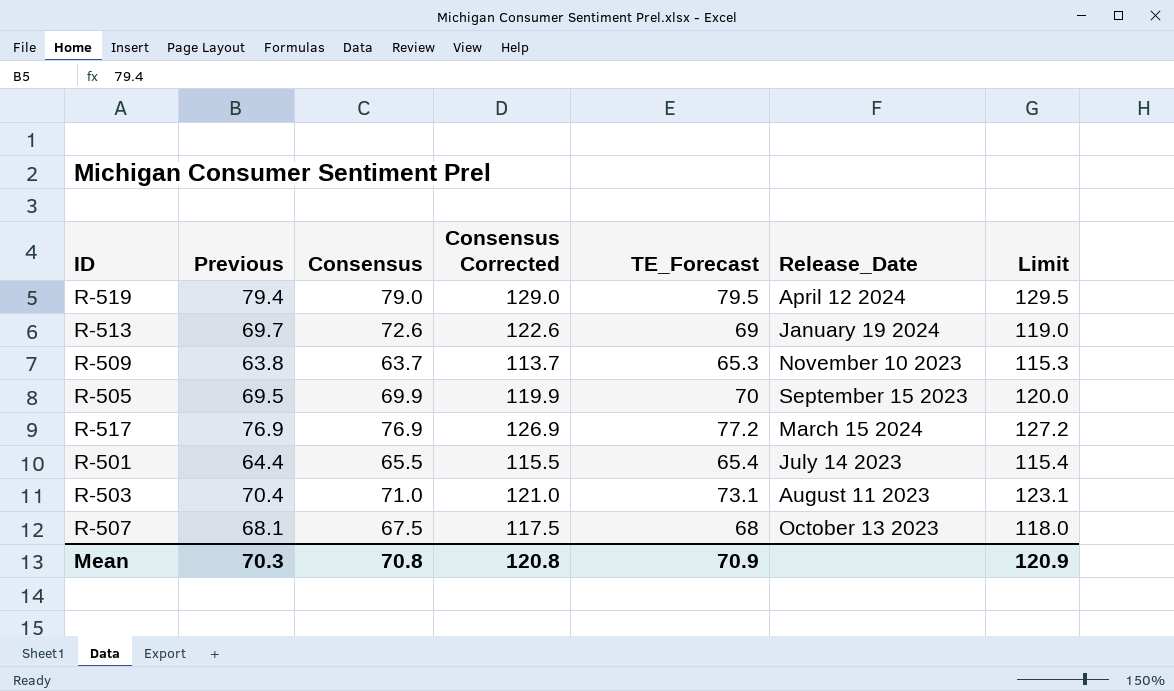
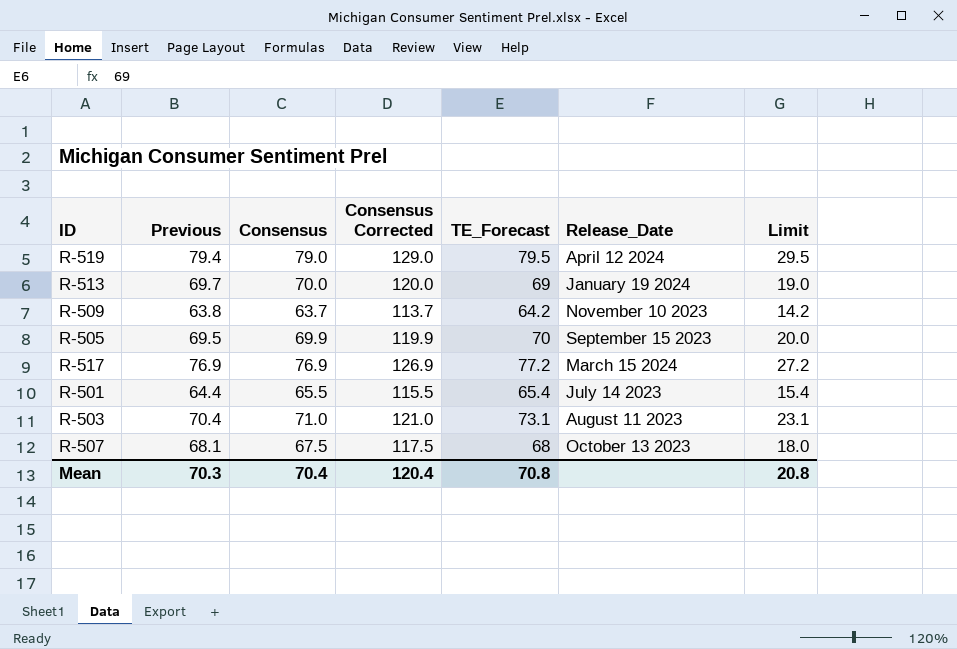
column Limit | formula: [TE_Forecast] + 50 -> [TE_Forecast] - 50
R-513 | Consensus: 72.6 -> 70.0
R-513 | Consensus Corrected: 122.6 -> 120.0
R-509 | TE_Forecast: 65.3 -> 64.2
Mean | Consensus: 70.8 -> 70.4
Mean | Consensus Corrected: 120.8 -> 120.4
Mean | TE_Forecast: 70.9 -> 70.8
Mean | Limit: 120.9 -> 20.8

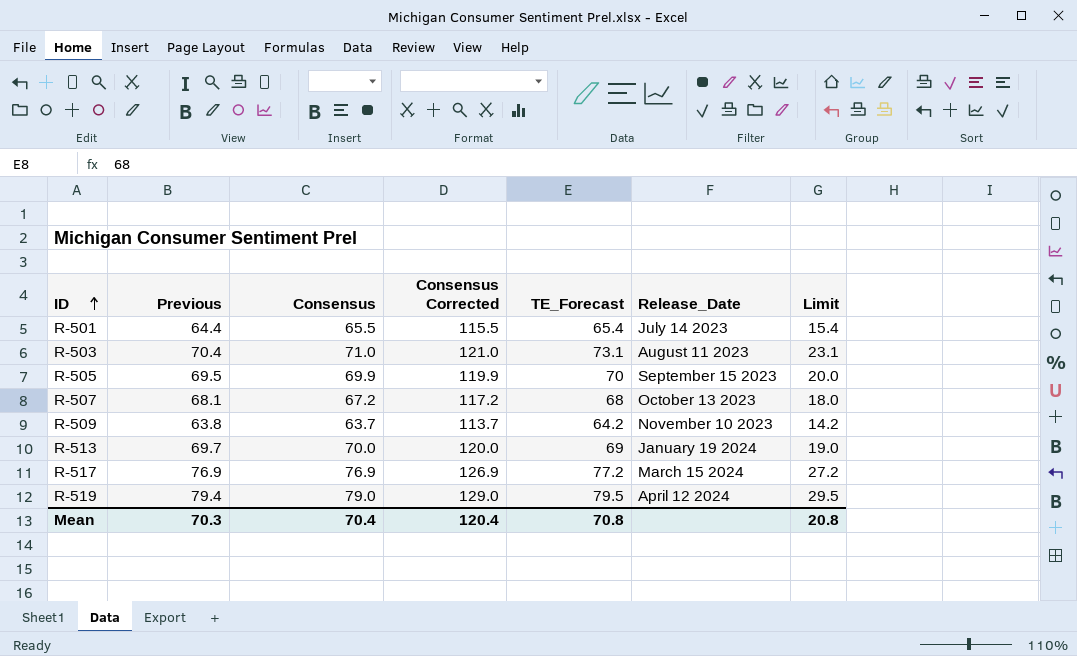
row order: none -> ID ascending
R-507 | Consensus: 67.5 -> 67.2
R-507 | Consensus Corrected: 117.5 -> 117.2

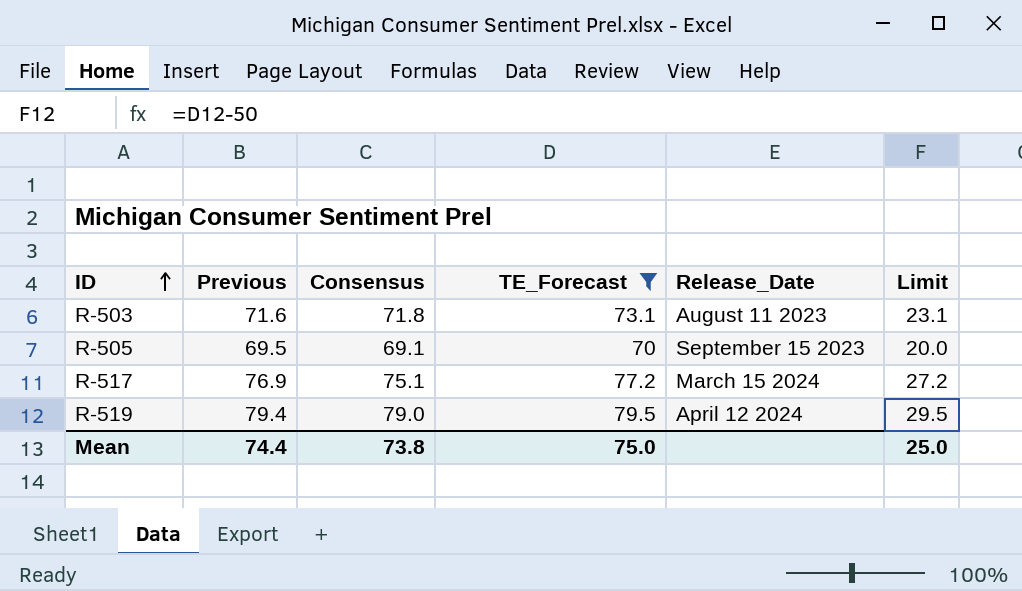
filter: none -> TE_Forecast >= 70
column Consensus Corrected | formula: [Consensus] + 50 -> none
R-503 | Previous: 70.4 -> 71.6
R-503 | Consensus: 71.0 -> 71.8
R-505 | Consensus: 69.9 -> 69.1
R-517 | Consensus: 76.9 -> 75.1
Mean | Previous: 70.3 -> 74.4
Mean | Consensus: 70.4 -> 73.8
Mean | TE_Forecast: 70.8 -> 75.0
Mean | Limit: 20.8 -> 25.0

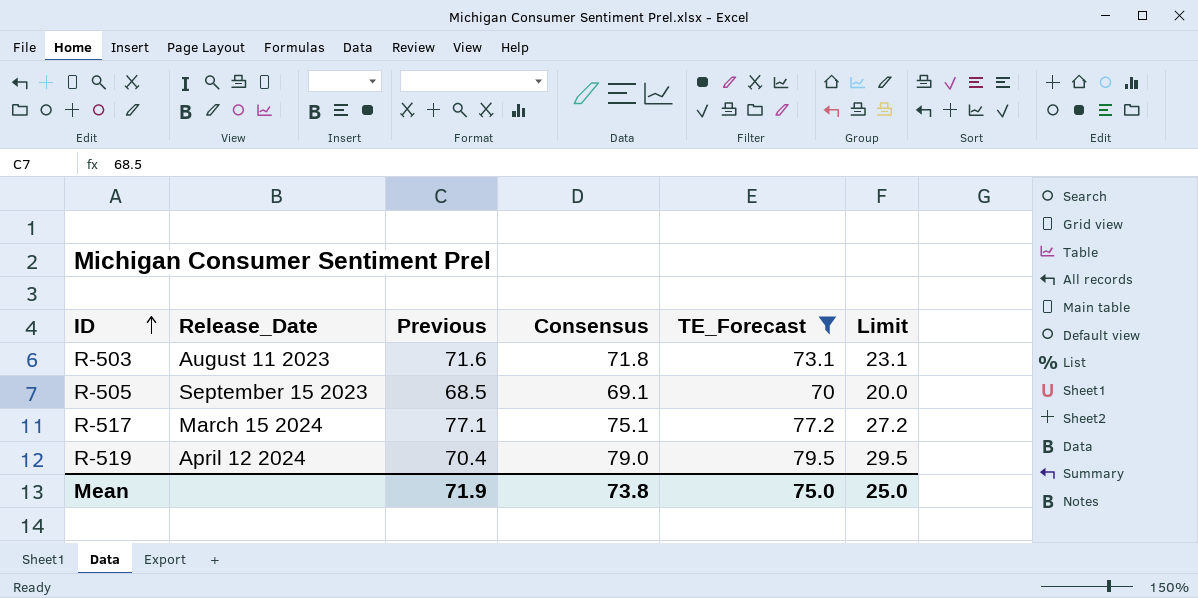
column Release_Date | position: 5 -> 2
R-505 | Previous: 69.5 -> 68.5
R-517 | Previous: 76.9 -> 77.1
R-519 | Previous: 79.4 -> 70.4
Mean | Previous: 74.4 -> 71.9

